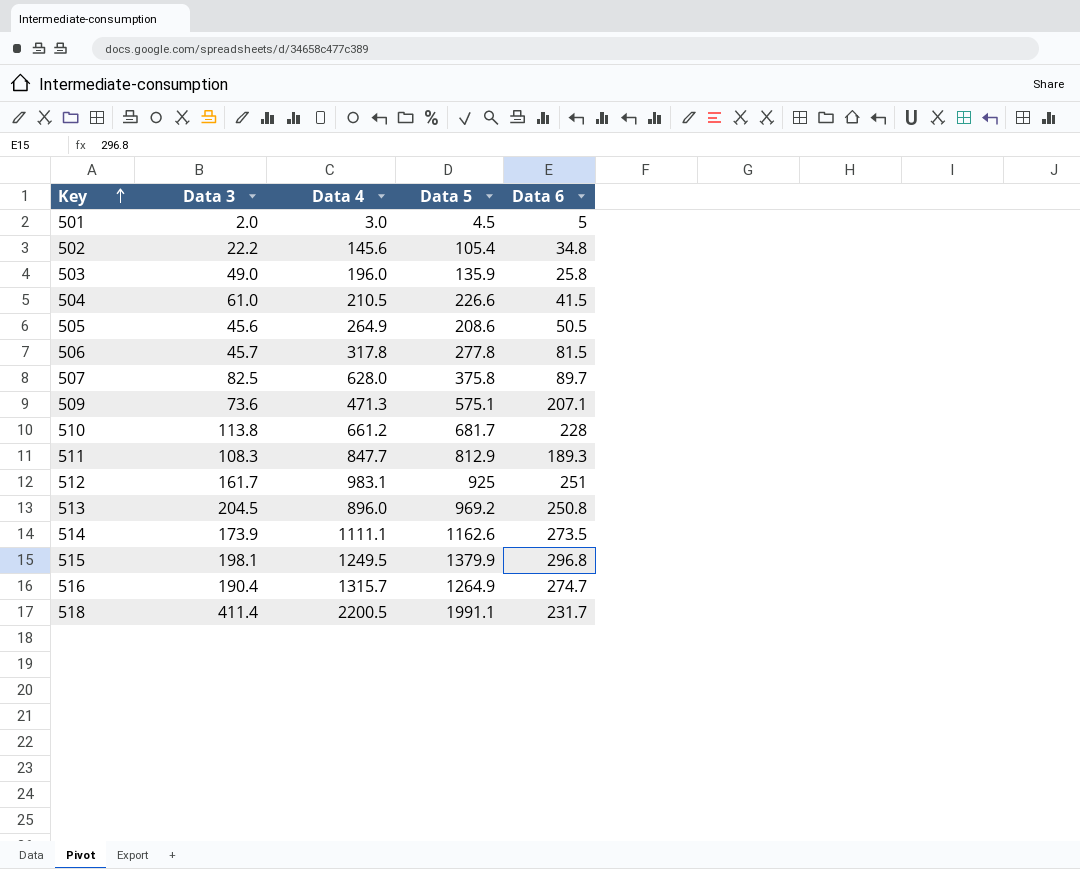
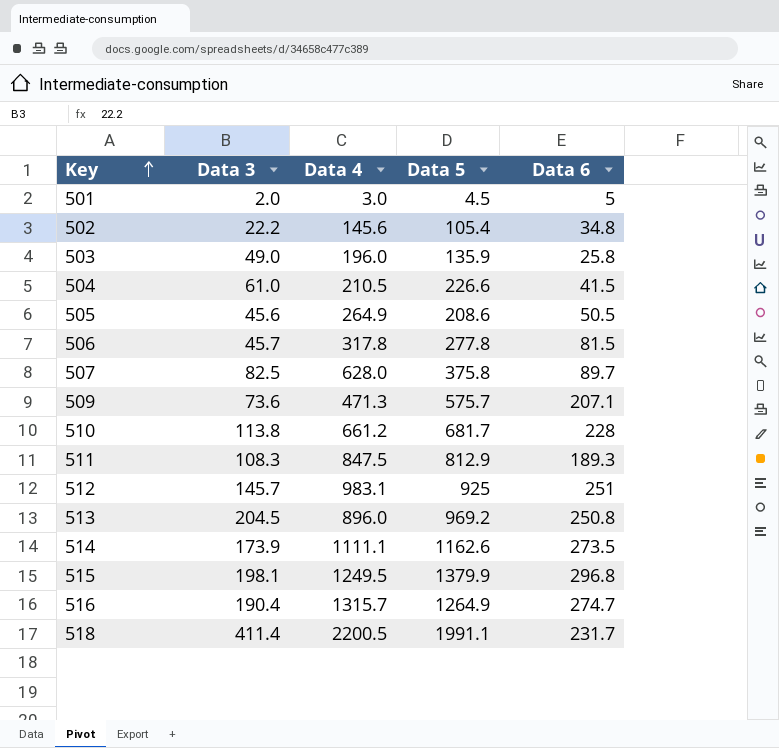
509 | Data 5: 575.1 -> 575.7
511 | Data 4: 847.7 -> 847.5
512 | Data 3: 161.7 -> 145.7

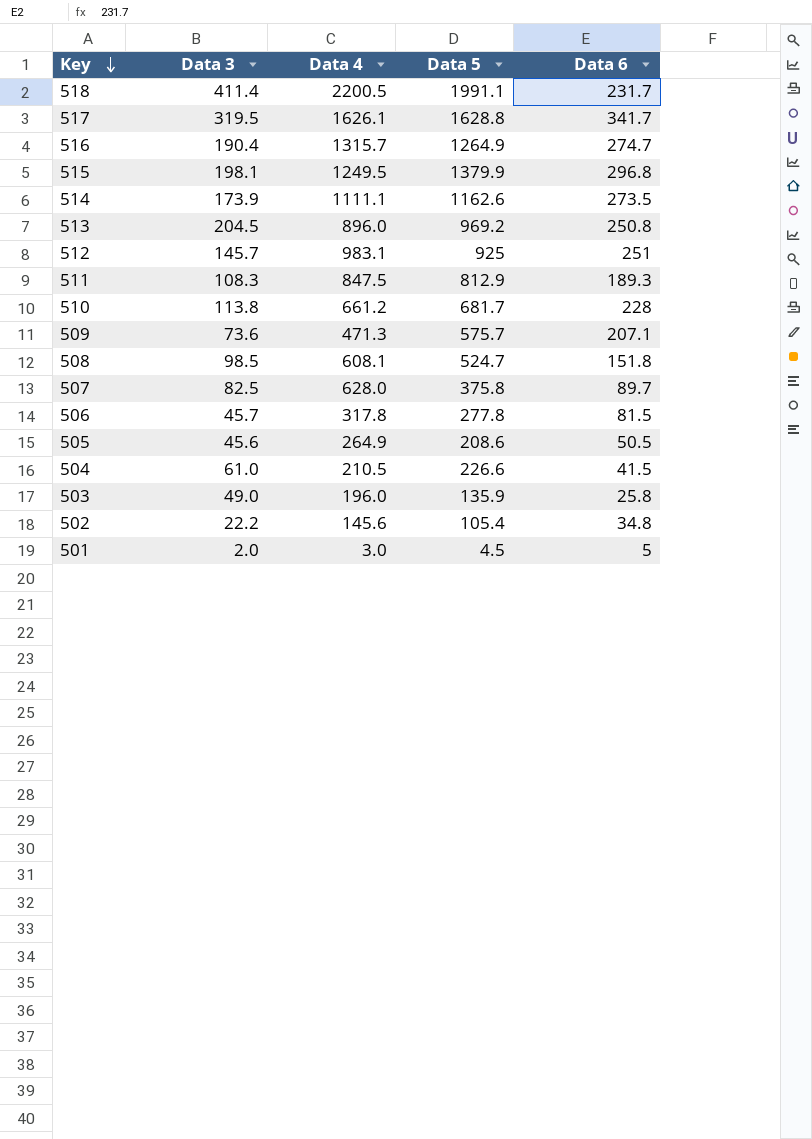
row order: Key ascending -> Key descending
row 517: none -> 319.5 | 1626.1 | 1628.8 | 341.7
row 508: none -> 98.5 | 608.1 | 524.7 | 151.8

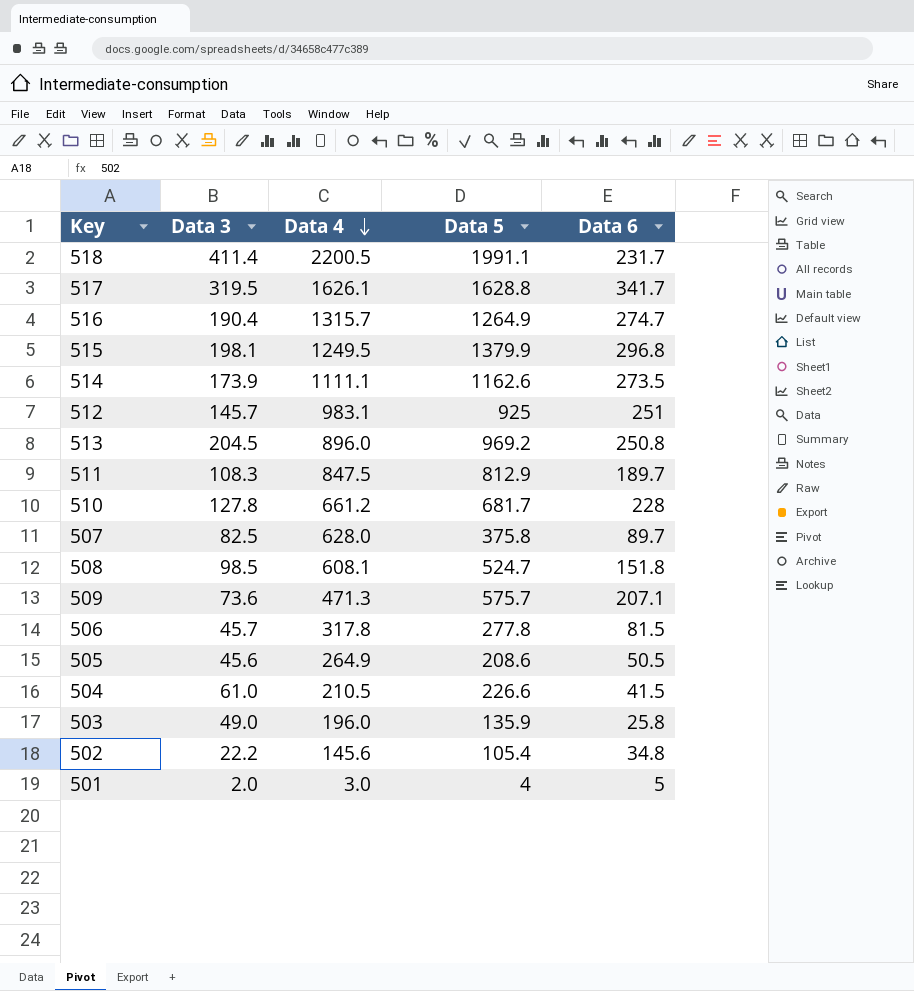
row order: Key descending -> Data 4 descending
511 | Data 6: 189.3 -> 189.7
510 | Data 3: 113.8 -> 127.8
501 | Data 5: 4.5 -> 4

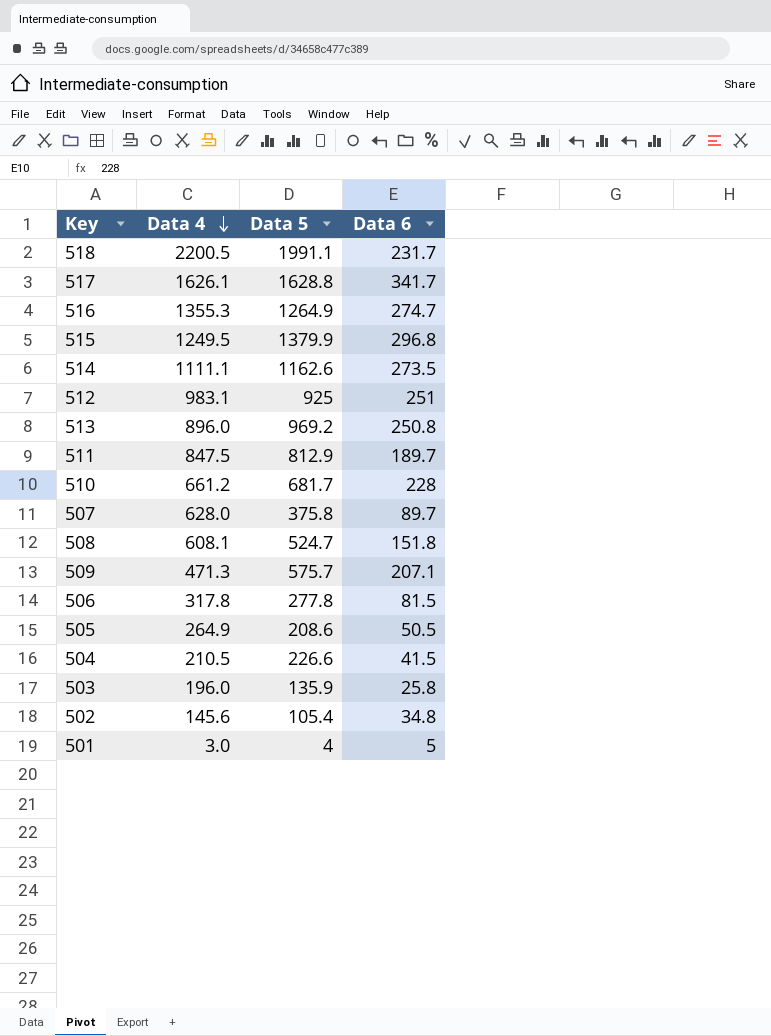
column Data 3 | position: 2 -> none
516 | Data 4: 1315.7 -> 1355.3

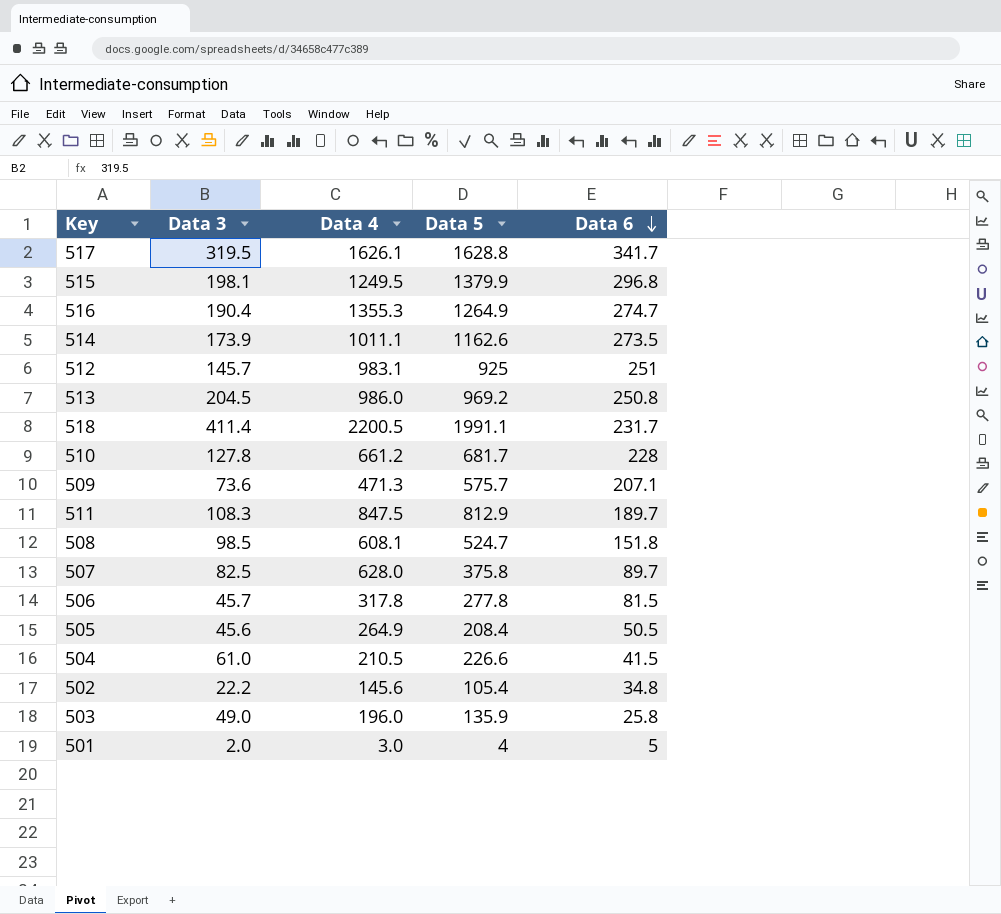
row order: Data 4 descending -> Data 6 descending
column Data 3 | position: none -> 2
514 | Data 4: 1111.1 -> 1011.1
513 | Data 4: 896.0 -> 986.0
505 | Data 5: 208.6 -> 208.4

